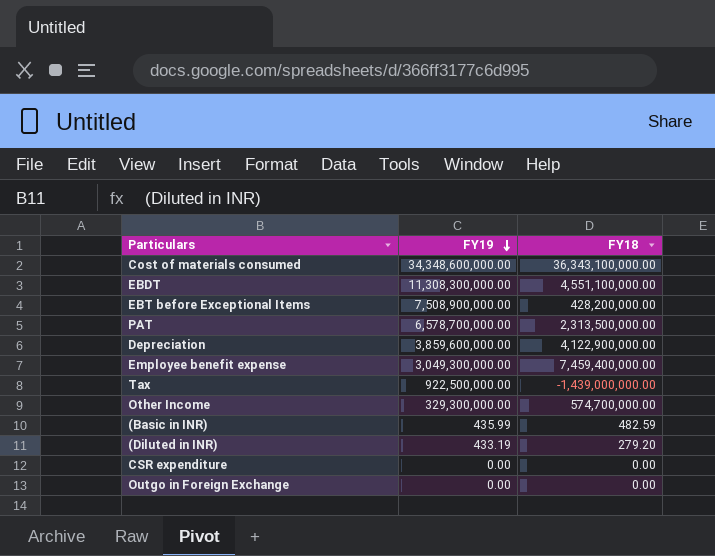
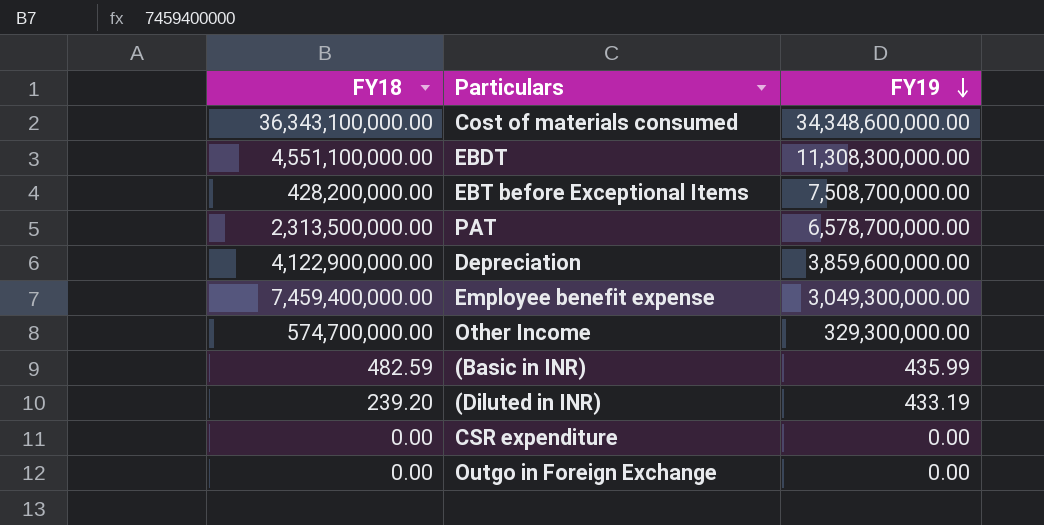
column FY18 | position: 3 -> 1
row Tax: 922,500,000.00 | -1,439,000,000.00 -> none
EBT before Exceptional Items | FY19: 7,508,900,000.00 -> 7,508,700,000.00
(Diluted in INR) | FY18: 279.20 -> 239.20

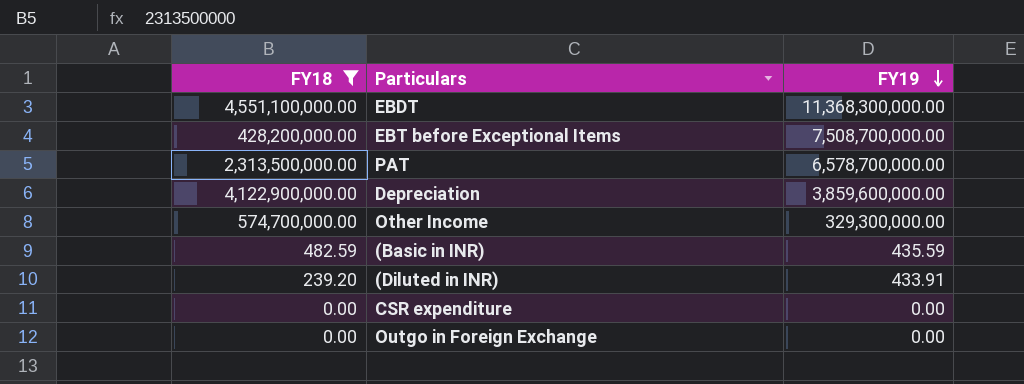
filter: none -> FY18 <= 4,551,100,000.00
EBDT | FY19: 11,308,300,000.00 -> 11,368,300,000.00
(Basic in INR) | FY19: 435.99 -> 435.59
(Diluted in INR) | FY19: 433.19 -> 433.91

